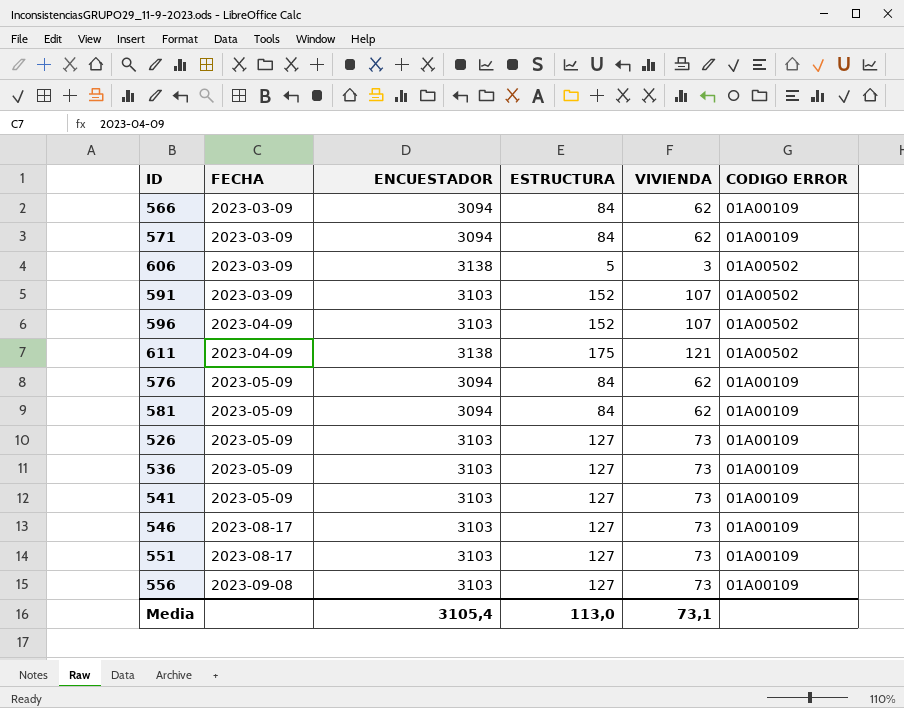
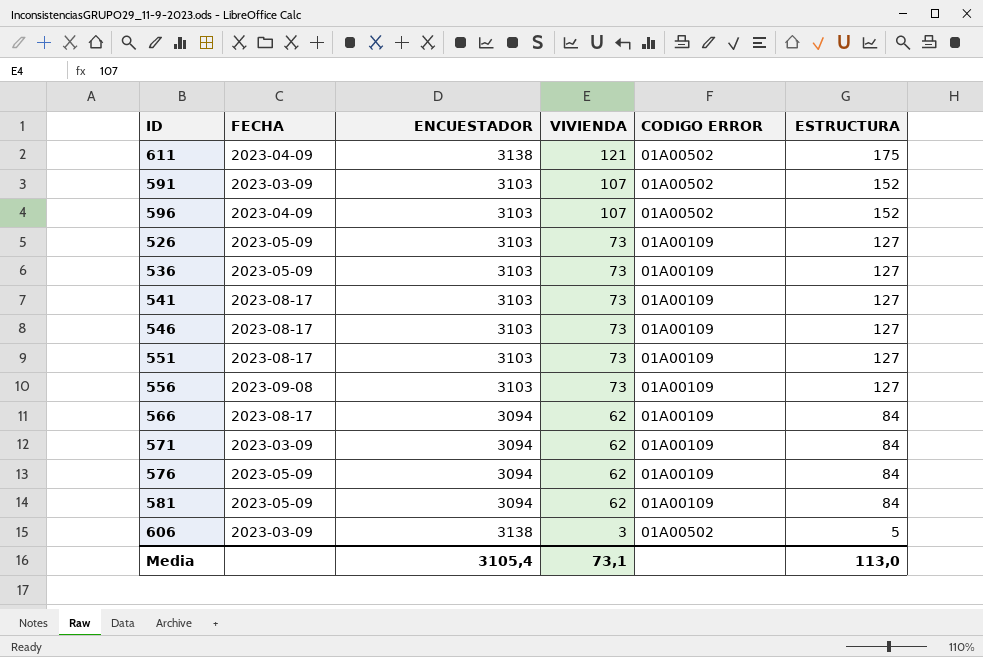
row order: FECHA ascending -> VIVIENDA descending
column ESTRUCTURA | position: 4 -> 6
541 | FECHA: 2023-05-09 -> 2023-08-17
566 | FECHA: 2023-03-09 -> 2023-08-17

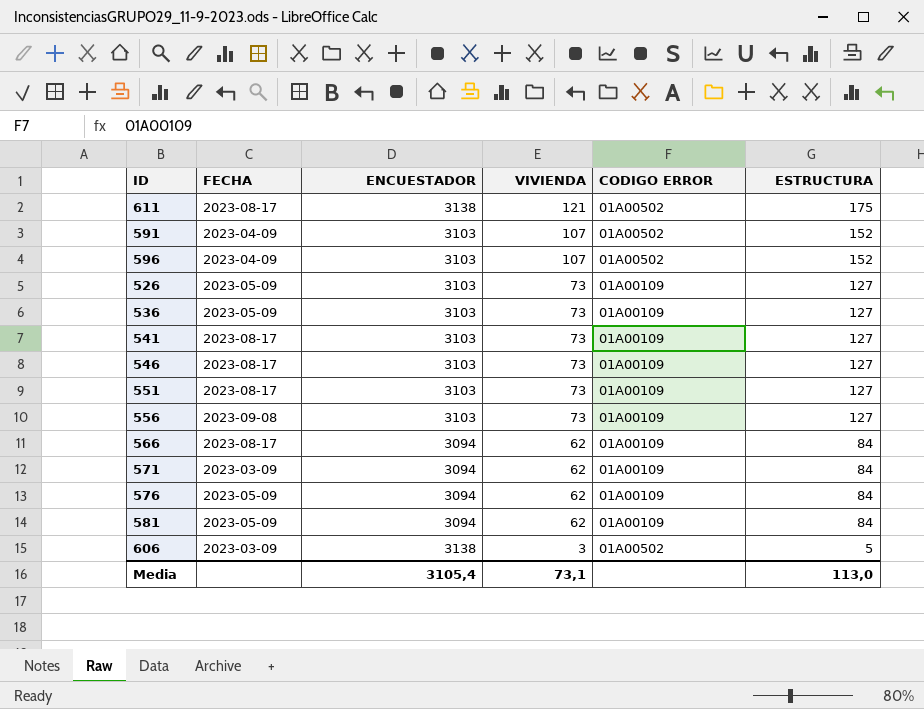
611 | FECHA: 2023-04-09 -> 2023-08-17
591 | FECHA: 2023-03-09 -> 2023-04-09

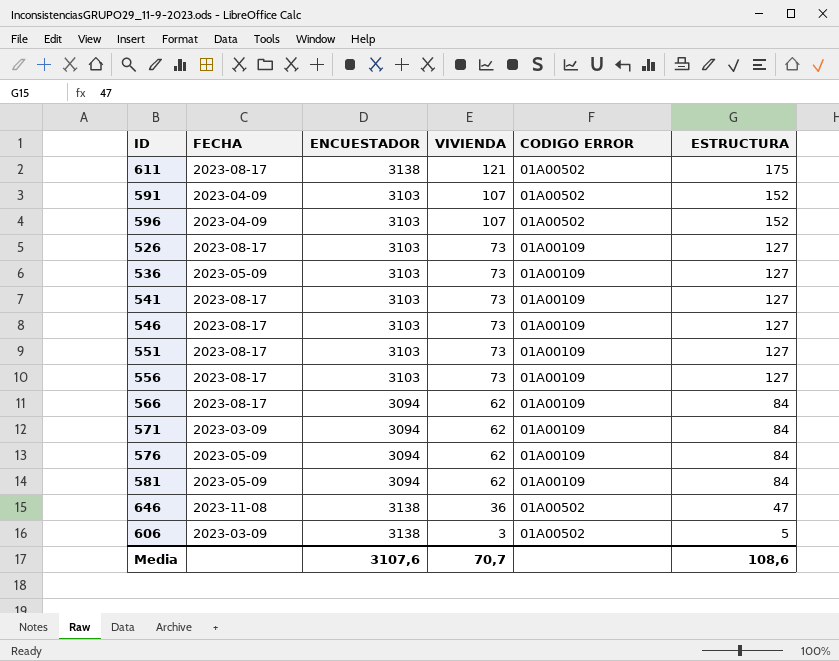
526 | FECHA: 2023-05-09 -> 2023-08-17
556 | FECHA: 2023-09-08 -> 2023-08-17
row 646: none -> 2023-11-08 | 3138 | 36 | 01A00502 | 47
Media | ENCUESTADOR: 3105,4 -> 3107,6
Media | VIVIENDA: 73,1 -> 70,7
Media | ESTRUCTURA: 113,0 -> 108,6

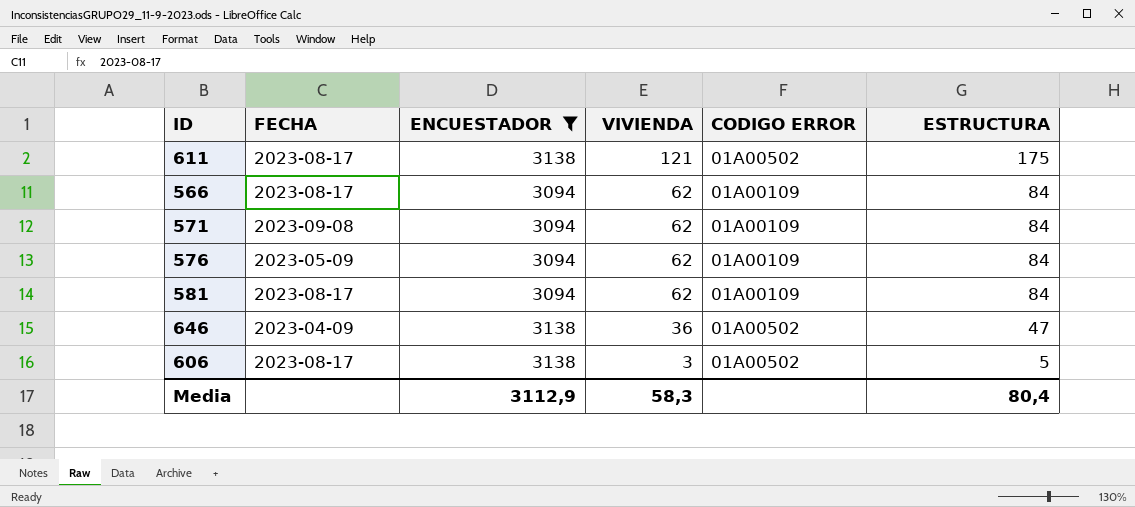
filter: none -> ENCUESTADOR != 3103
571 | FECHA: 2023-03-09 -> 2023-09-08
581 | FECHA: 2023-05-09 -> 2023-08-17
646 | FECHA: 2023-11-08 -> 2023-04-09
606 | FECHA: 2023-03-09 -> 2023-08-17
Media | ENCUESTADOR: 3107,6 -> 3112,9
Media | VIVIENDA: 70,7 -> 58,3
Media | ESTRUCTURA: 108,6 -> 80,4

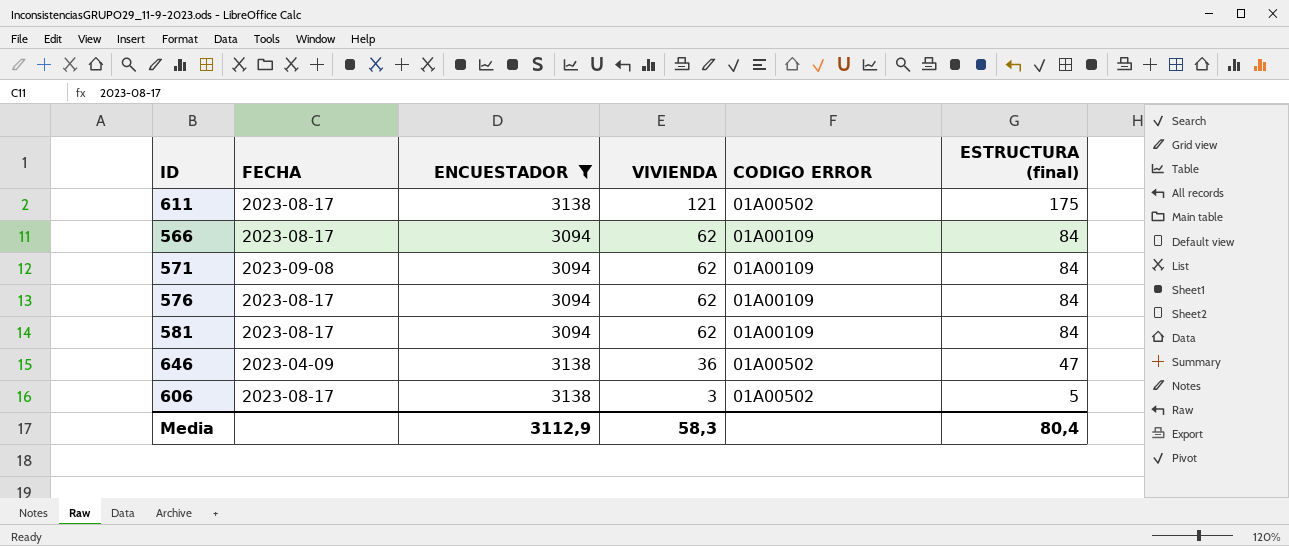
column name: ESTRUCTURA -> ESTRUCTURA (final)
576 | FECHA: 2023-05-09 -> 2023-08-17

